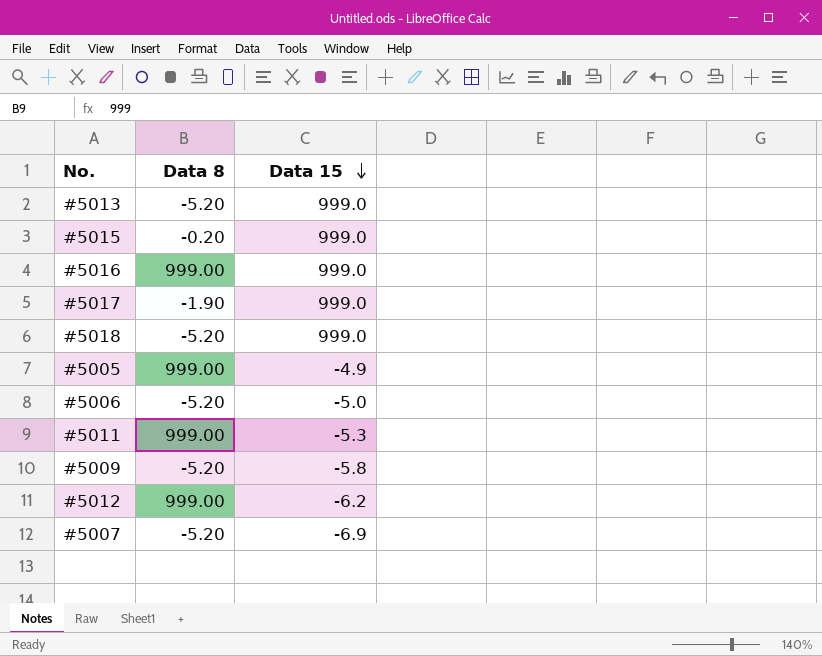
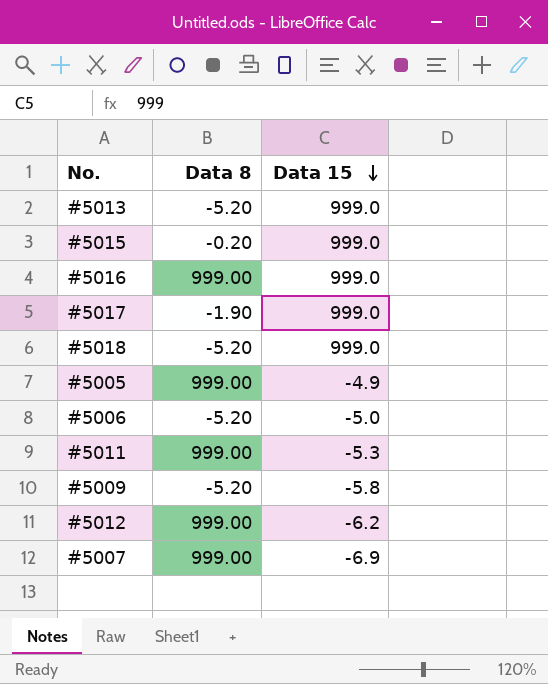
#5007 | Data 8: -5.20 -> 999.00

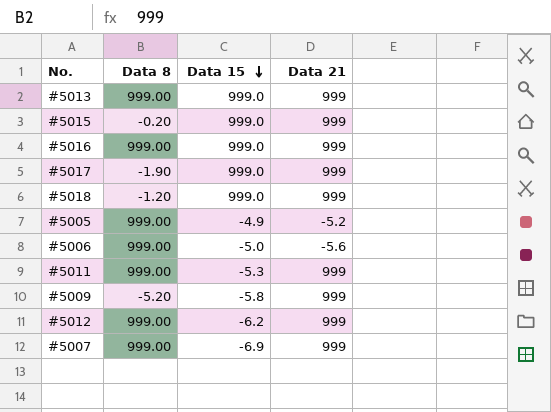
column Data 21 | position: none -> 4
#5013 | Data 8: -5.20 -> 999.00
#5018 | Data 8: -5.20 -> -1.20
#5006 | Data 8: -5.20 -> 999.00

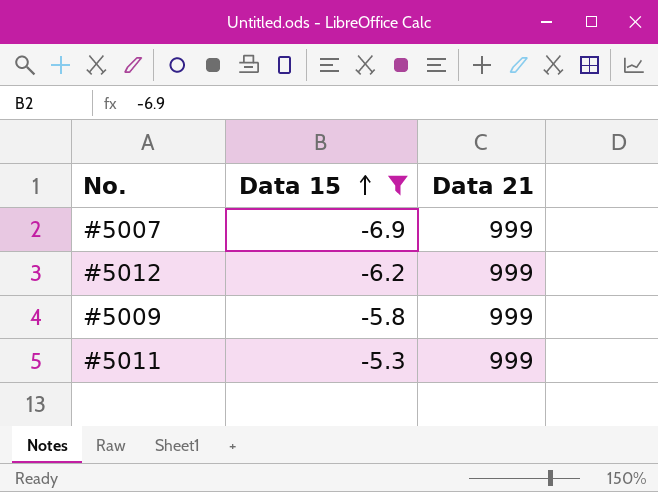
filter: none -> Data 15 <= -5.3
row order: Data 15 descending -> Data 15 ascending
column Data 8 | position: 2 -> none

